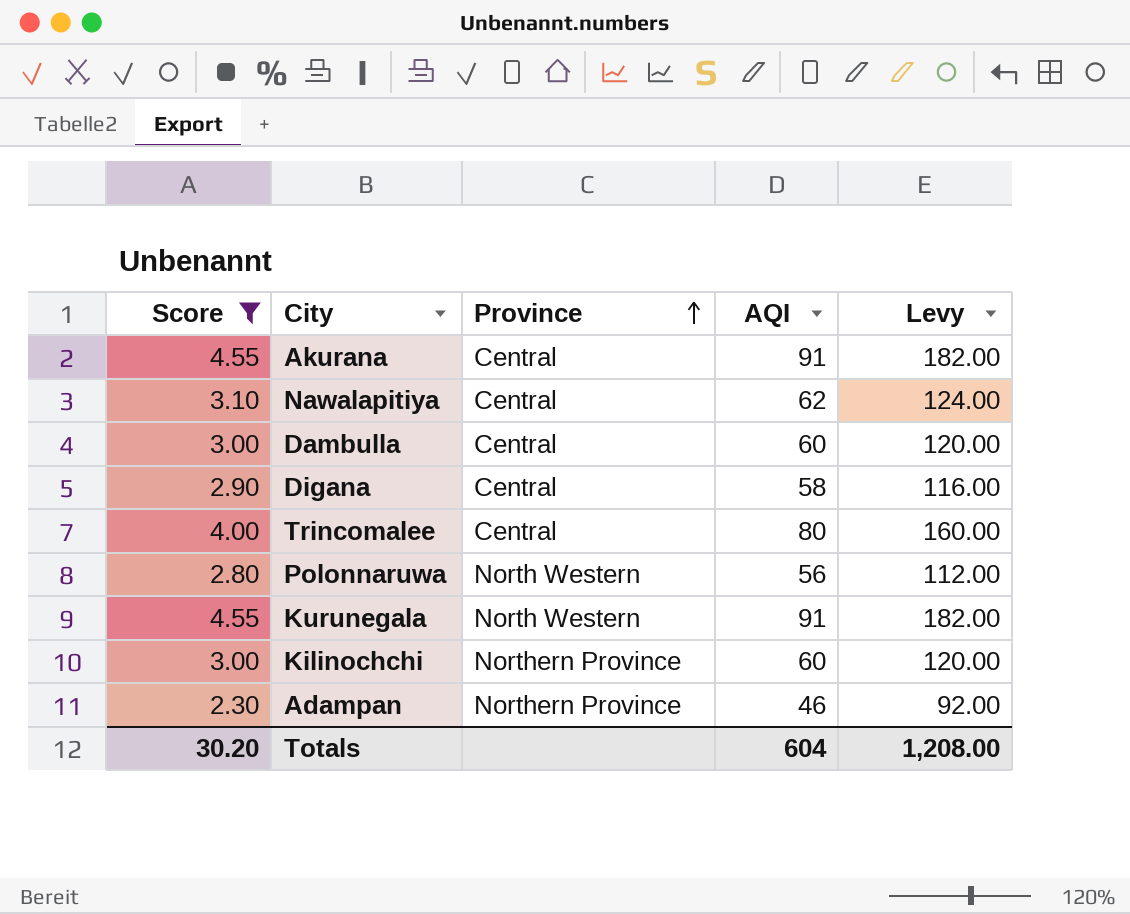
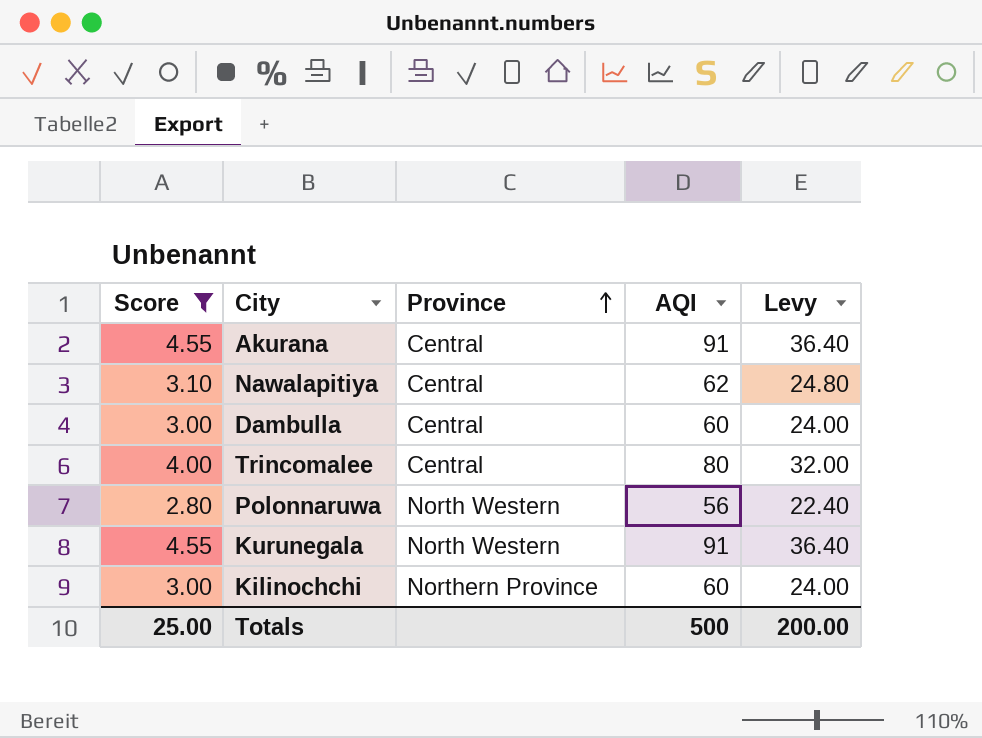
column Levy | formula: [AQI] * 2 -> [AQI] * 0.4
row Digana: 2.90 | Central | 58 | 116.00 -> none
row Adampan: 2.30 | Northern Province | 46 | 92.00 -> none
Totals | Score: 30.20 -> 25.00
Totals | AQI: 604 -> 500
Totals | Levy: 1,208.00 -> 200.00

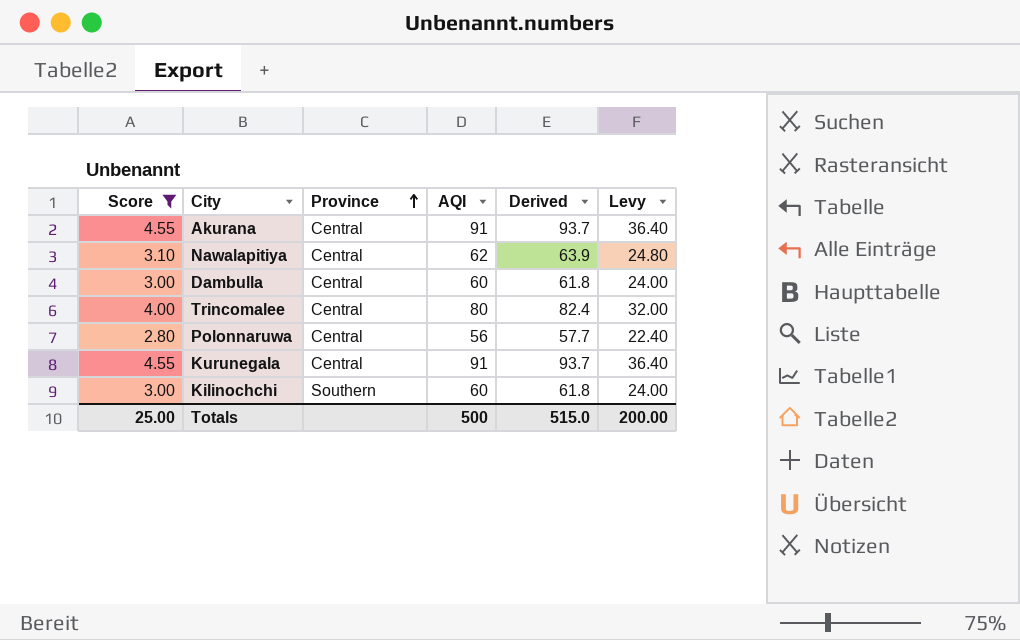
column Derived | formula: none -> [AQI] * 1.03
Polonnaruwa | Province: North Western -> Central
Kurunegala | Province: North Western -> Central
Kilinochchi | Province: Northern Province -> Southern

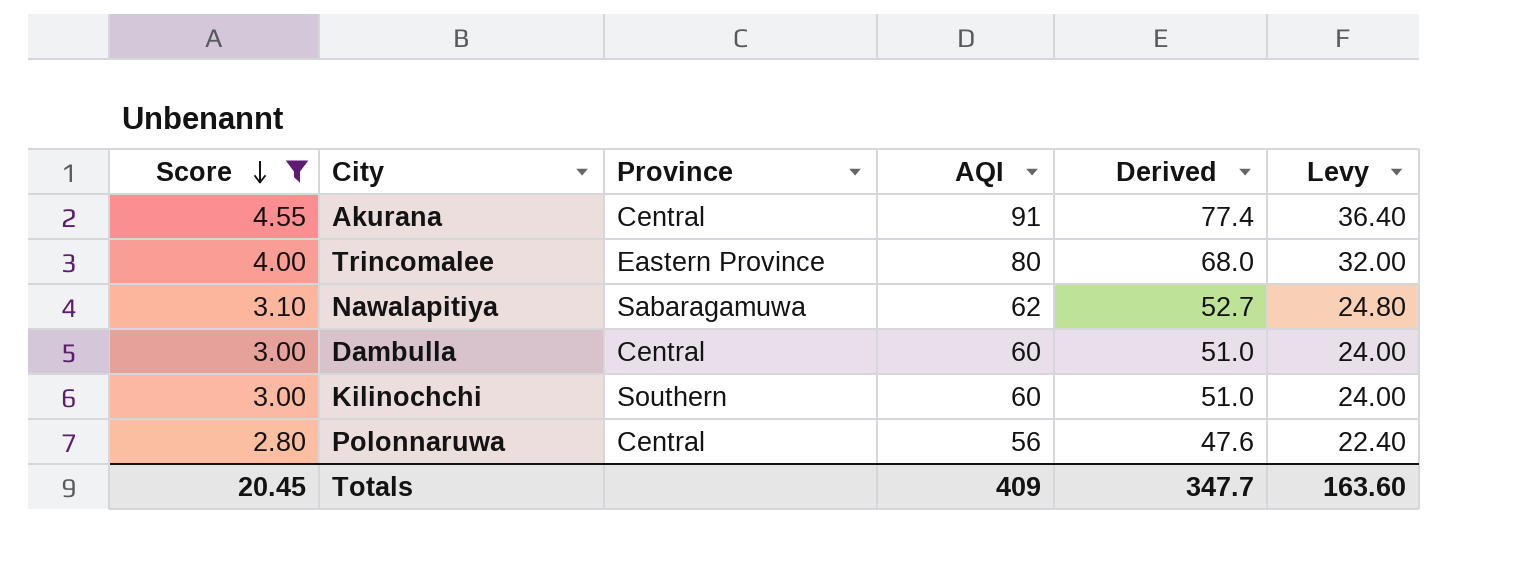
row order: Province ascending -> Score descending
column Derived | formula: [AQI] * 1.03 -> [AQI] * 0.85
row Kurunegala: 4.55 | Central | 91 | 93.7 | 36.40 -> none
Trincomalee | Province: Central -> Eastern Province
Nawalapitiya | Province: Central -> Sabaragamuwa
Totals | Score: 25.00 -> 20.45
Totals | AQI: 500 -> 409
Totals | Derived: 515.0 -> 347.7
Totals | Levy: 200.00 -> 163.60

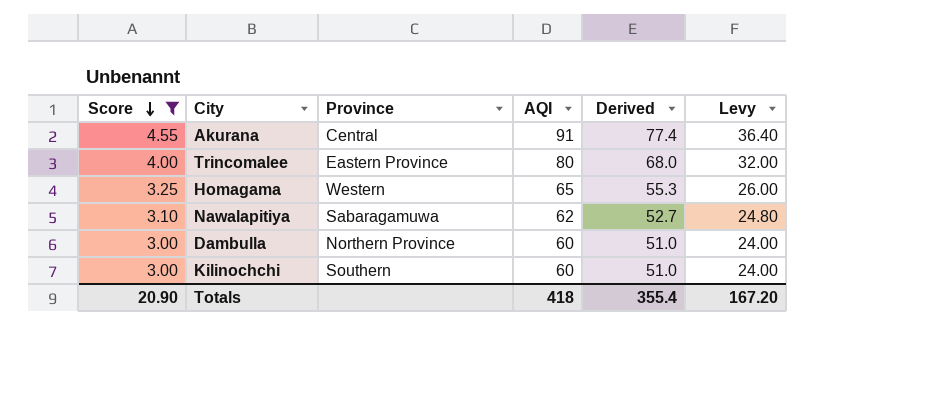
row Polonnaruwa: 2.80 | Central | 56 | 47.6 | 22.40 -> none
row Homagama: none -> 3.25 | Western | 65 | 55.3 | 26.00
Dambulla | Province: Central -> Northern Province
Totals | Score: 20.45 -> 20.90
Totals | AQI: 409 -> 418
Totals | Derived: 347.7 -> 355.4
Totals | Levy: 163.60 -> 167.20

